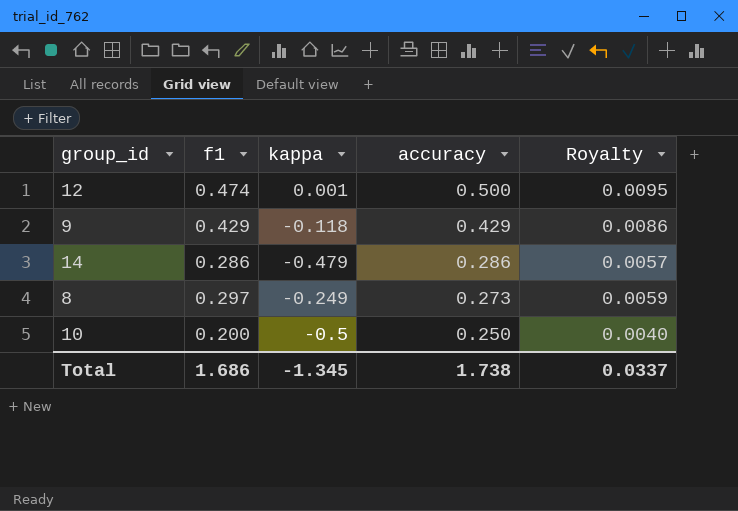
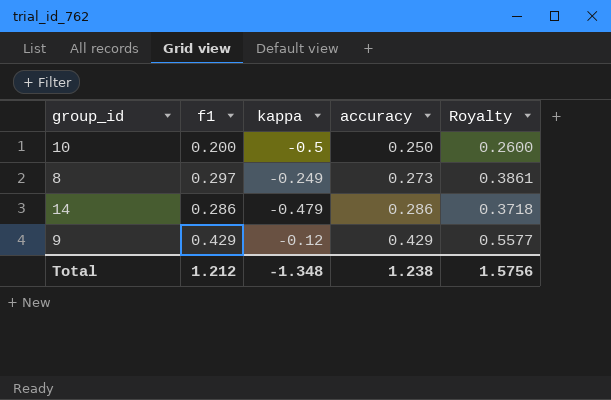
row order: accuracy descending -> accuracy ascending
column Royalty | formula: [f1] * 0.02 -> [f1] * 1.3
row 12: 0.474 | 0.001 | 0.500 | 0.0095 -> none
9 | kappa: -0.118 -> -0.12
Total | f1: 1.686 -> 1.212
Total | kappa: -1.345 -> -1.348
Total | accuracy: 1.738 -> 1.238
Total | Royalty: 0.0337 -> 1.5756

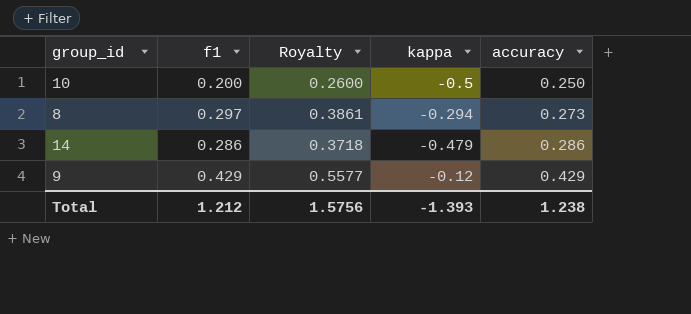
column Royalty | position: 5 -> 3
8 | kappa: -0.249 -> -0.294
Total | kappa: -1.348 -> -1.393

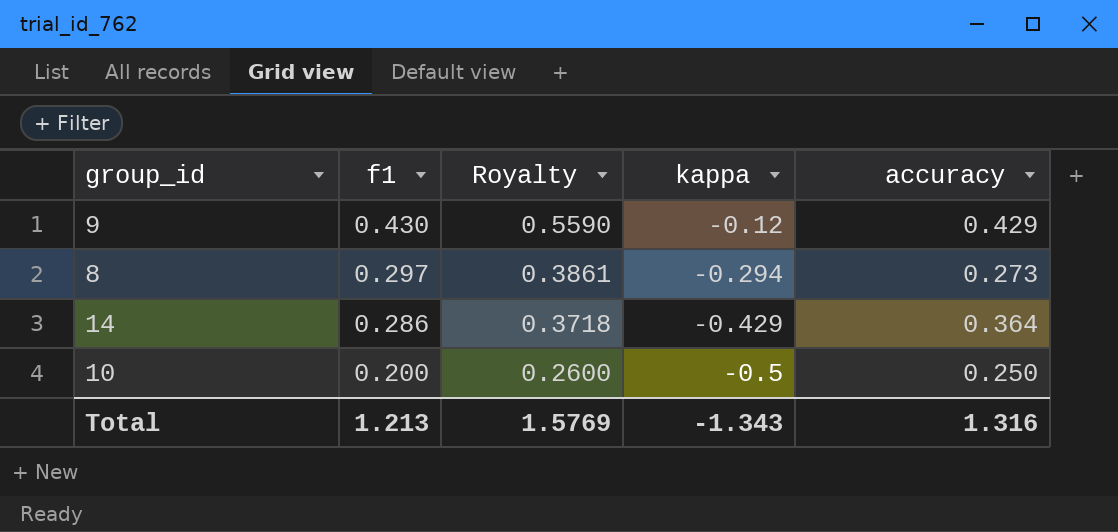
row order: accuracy ascending -> f1 descending
9 | f1: 0.429 -> 0.430
9 | Royalty: 0.5577 -> 0.5590
14 | kappa: -0.479 -> -0.429
14 | accuracy: 0.286 -> 0.364
Total | f1: 1.212 -> 1.213
Total | Royalty: 1.5756 -> 1.5769
Total | kappa: -1.393 -> -1.343
Total | accuracy: 1.238 -> 1.316

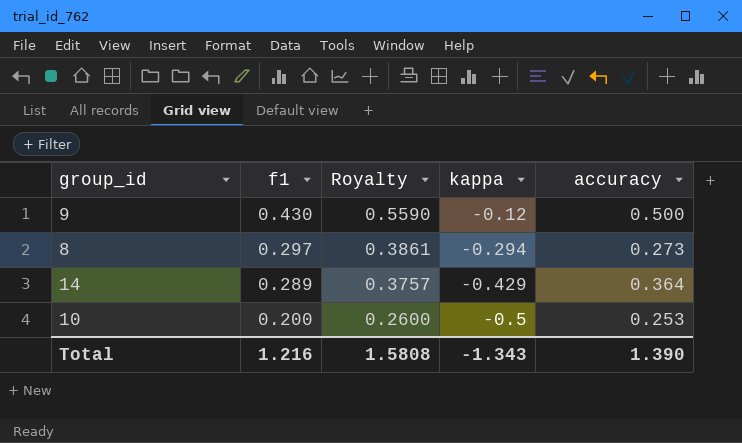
9 | accuracy: 0.429 -> 0.500
14 | f1: 0.286 -> 0.289
14 | Royalty: 0.3718 -> 0.3757
10 | accuracy: 0.250 -> 0.253
Total | f1: 1.213 -> 1.216
Total | Royalty: 1.5769 -> 1.5808
Total | accuracy: 1.316 -> 1.390

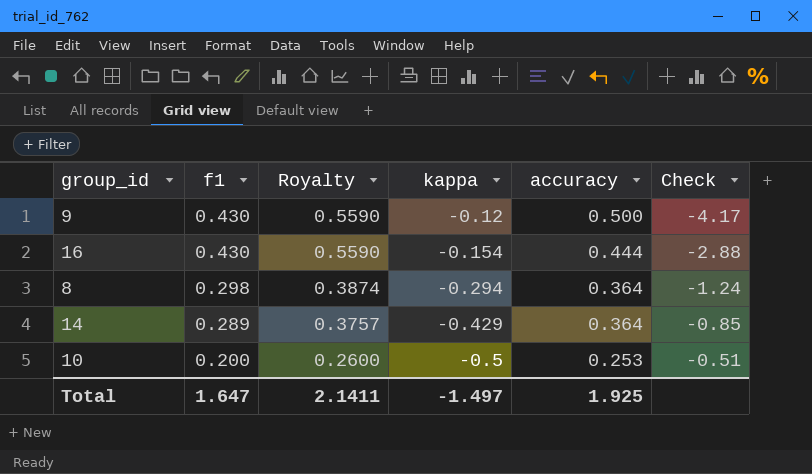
column Check | formula: none -> [accuracy] / [kappa]
row 16: none -> 0.430 | 0.5590 | -0.154 | 0.444 | -2.88
8 | f1: 0.297 -> 0.298
8 | Royalty: 0.3861 -> 0.3874
8 | accuracy: 0.273 -> 0.364
Total | f1: 1.216 -> 1.647
Total | Royalty: 1.5808 -> 2.1411
Total | kappa: -1.343 -> -1.497
Total | accuracy: 1.390 -> 1.925

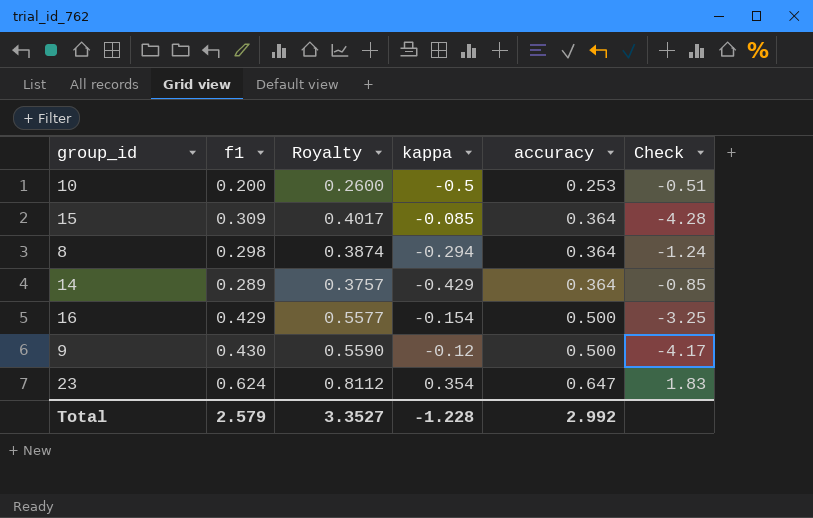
row order: f1 descending -> accuracy ascending
row 15: none -> 0.309 | 0.4017 | -0.085 | 0.364 | -4.28
16 | f1: 0.430 -> 0.429
16 | Royalty: 0.5590 -> 0.5577
16 | accuracy: 0.444 -> 0.500
16 | Check: -2.88 -> -3.25
row 23: none -> 0.624 | 0.8112 | 0.354 | 0.647 | 1.83
Total | f1: 1.647 -> 2.579
Total | Royalty: 2.1411 -> 3.3527
Total | kappa: -1.497 -> -1.228
Total | accuracy: 1.925 -> 2.992

